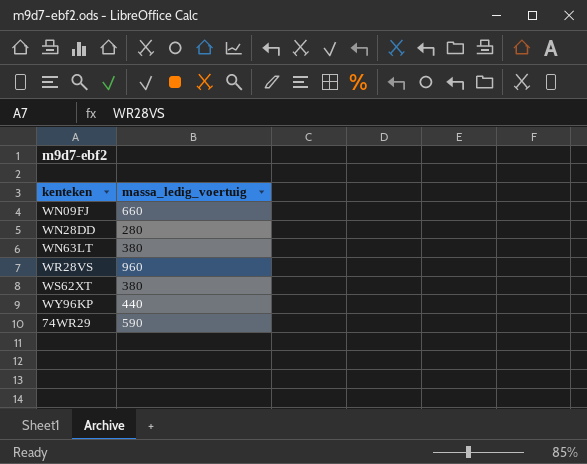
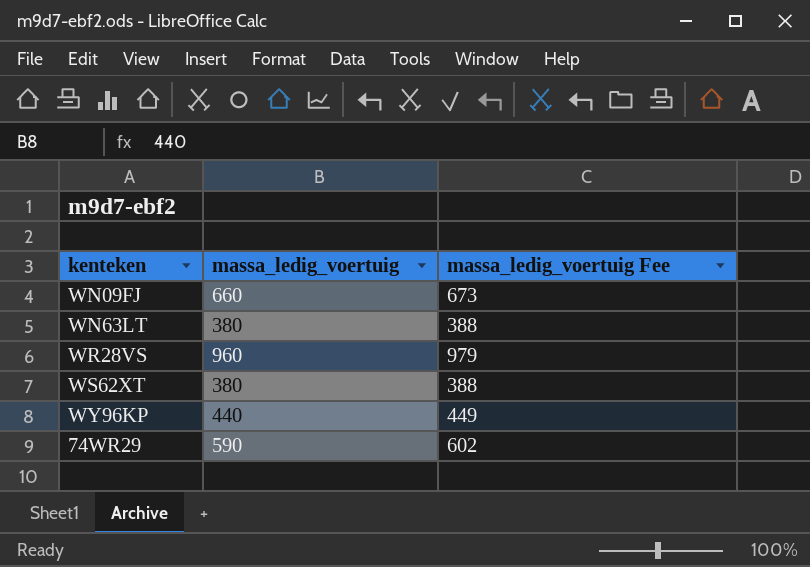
column massa_ledig_voertuig Fee | formula: none -> [massa_ledig_voertuig] * 1.02
row WN28DD: 280 -> none

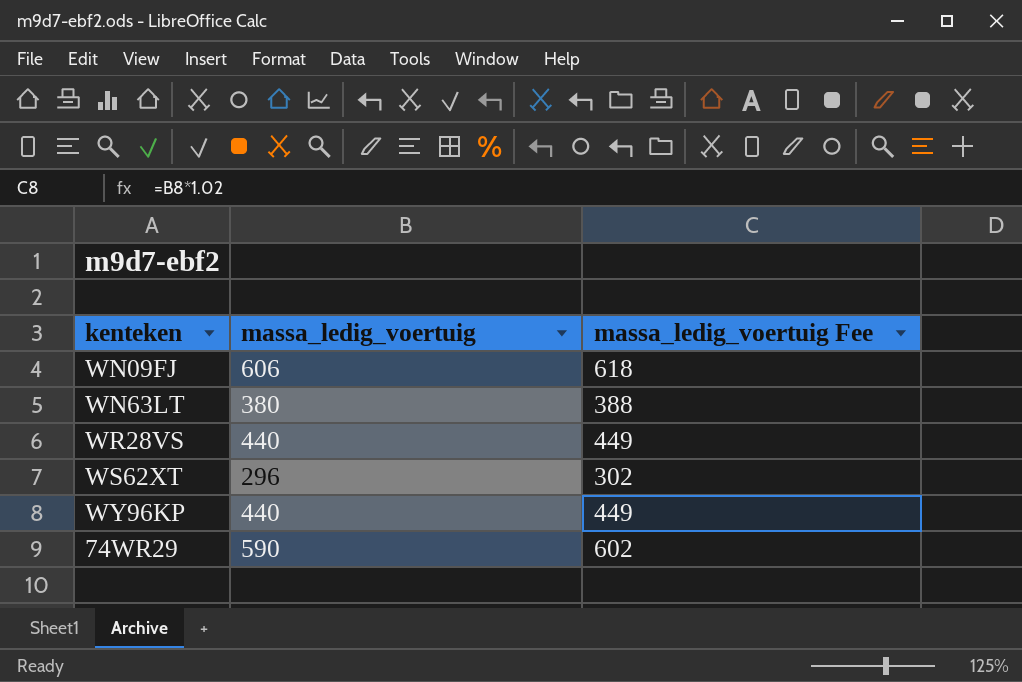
WN09FJ | massa_ledig_voertuig: 660 -> 606
WN09FJ | massa_ledig_voertuig Fee: 673 -> 618
WR28VS | massa_ledig_voertuig: 960 -> 440
WR28VS | massa_ledig_voertuig Fee: 979 -> 449
WS62XT | massa_ledig_voertuig: 380 -> 296
WS62XT | massa_ledig_voertuig Fee: 388 -> 302

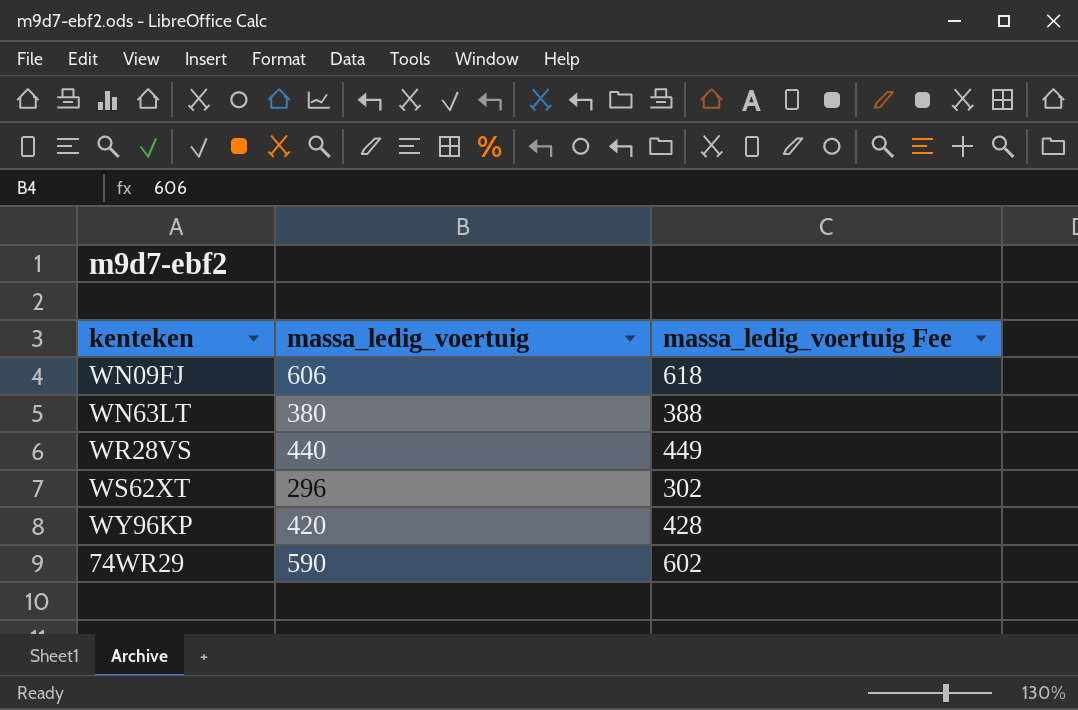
WY96KP | massa_ledig_voertuig: 440 -> 420
WY96KP | massa_ledig_voertuig Fee: 449 -> 428

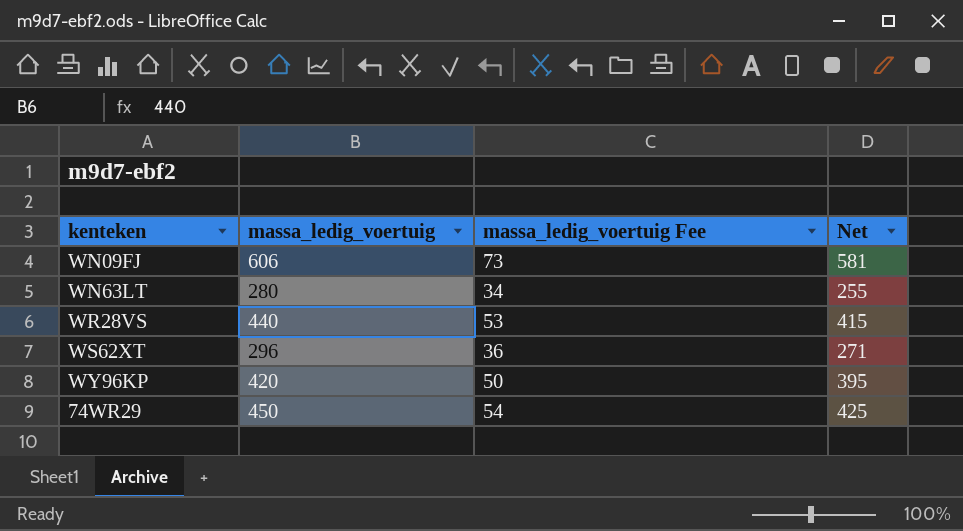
column massa_ledig_voertuig Fee | formula: [massa_ledig_voertuig] * 1.02 -> [massa_ledig_voertuig] * 0.12
column Net | formula: none -> [massa_ledig_voertuig] - 25
WN63LT | massa_ledig_voertuig: 380 -> 280
74WR29 | massa_ledig_voertuig: 590 -> 450

